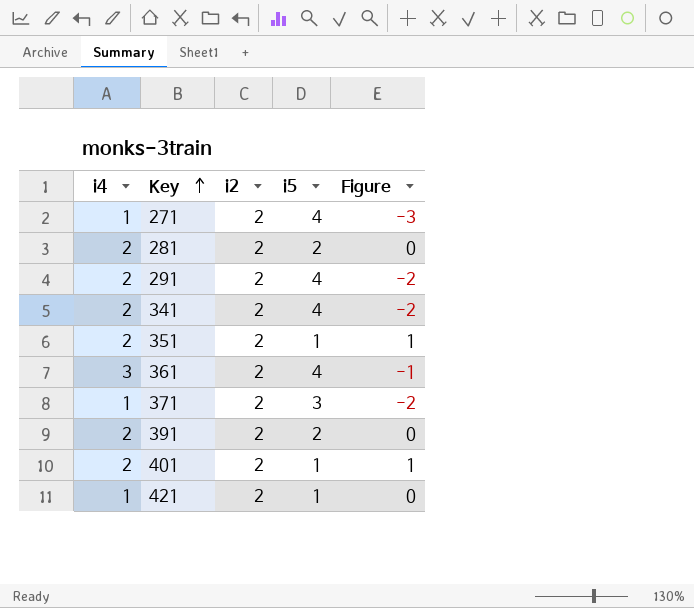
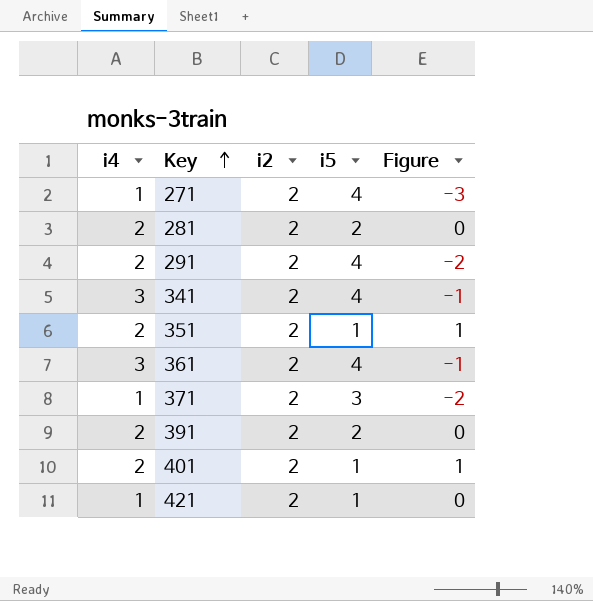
341 | i4: 2 -> 3
341 | Figure: -2 -> -1

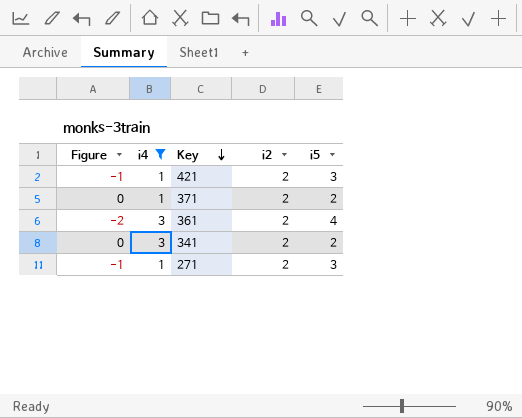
filter: none -> i4 != 2
row order: Key ascending -> Key descending
column Figure | formula: [i4] - [i5] -> [i2] - [i5]
column Figure | position: 5 -> 1
421 | i5: 1 -> 3
371 | i5: 3 -> 2
341 | i5: 4 -> 2
271 | i5: 4 -> 3

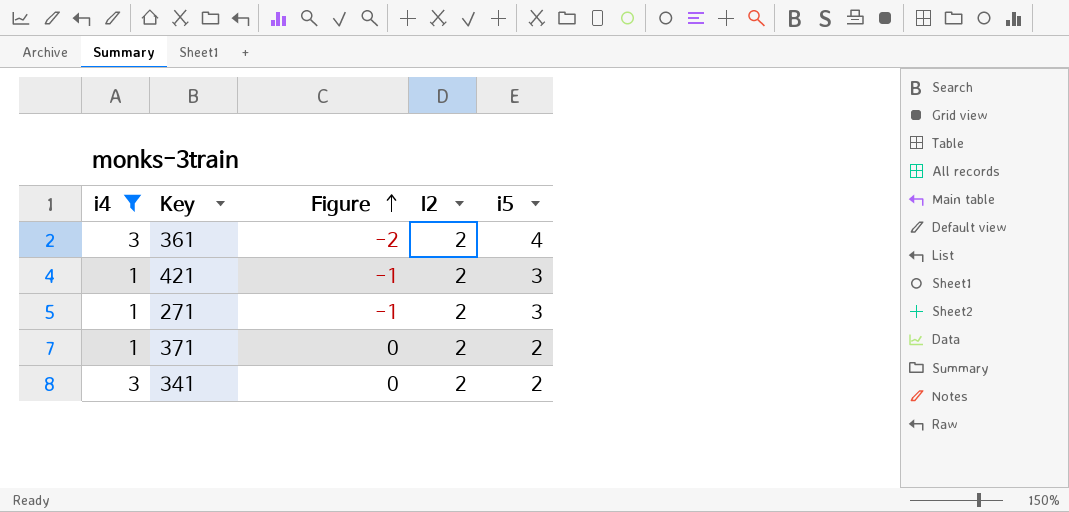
row order: Key descending -> Figure ascending
column Figure | position: 1 -> 3
column name: i2 -> I2

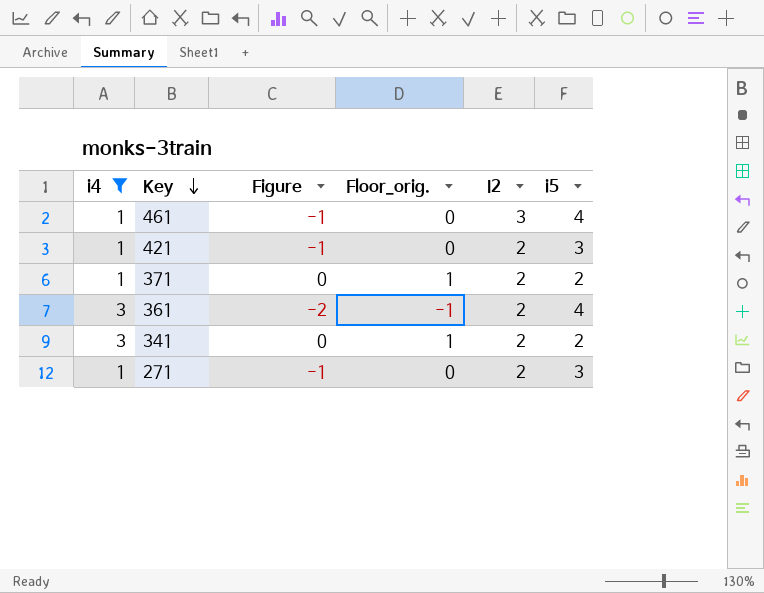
row order: Figure ascending -> Key descending
column Floor_orig. | formula: none -> [Figure] + 1
row 461: none -> 1 | -1 | 0 | 3 | 4

